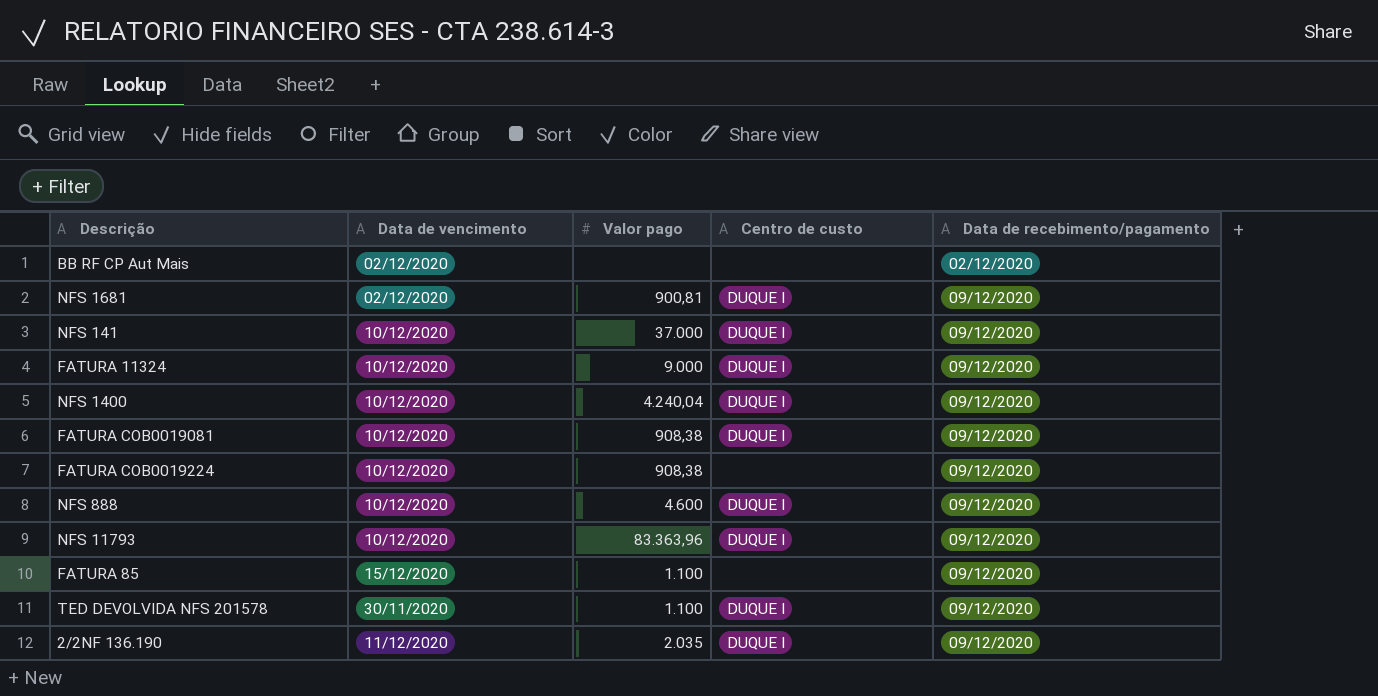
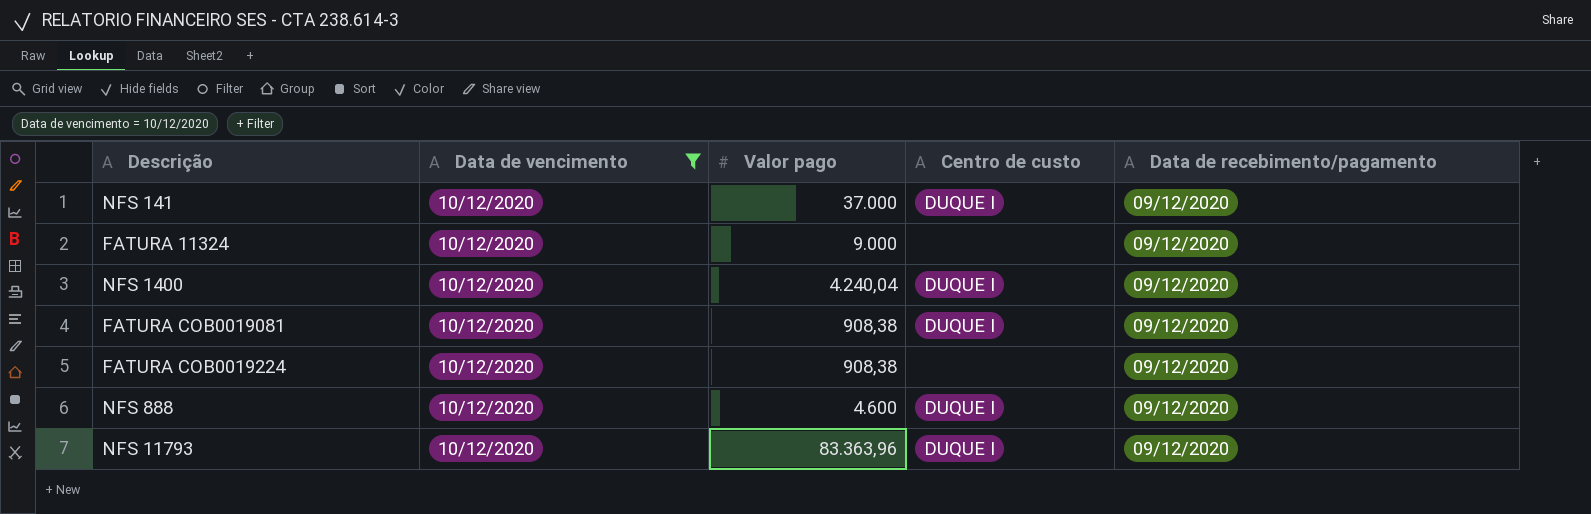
filter: none -> Data de vencimento = 10/12/2020
FATURA 11324 | Centro de custo: DUQUE I -> none

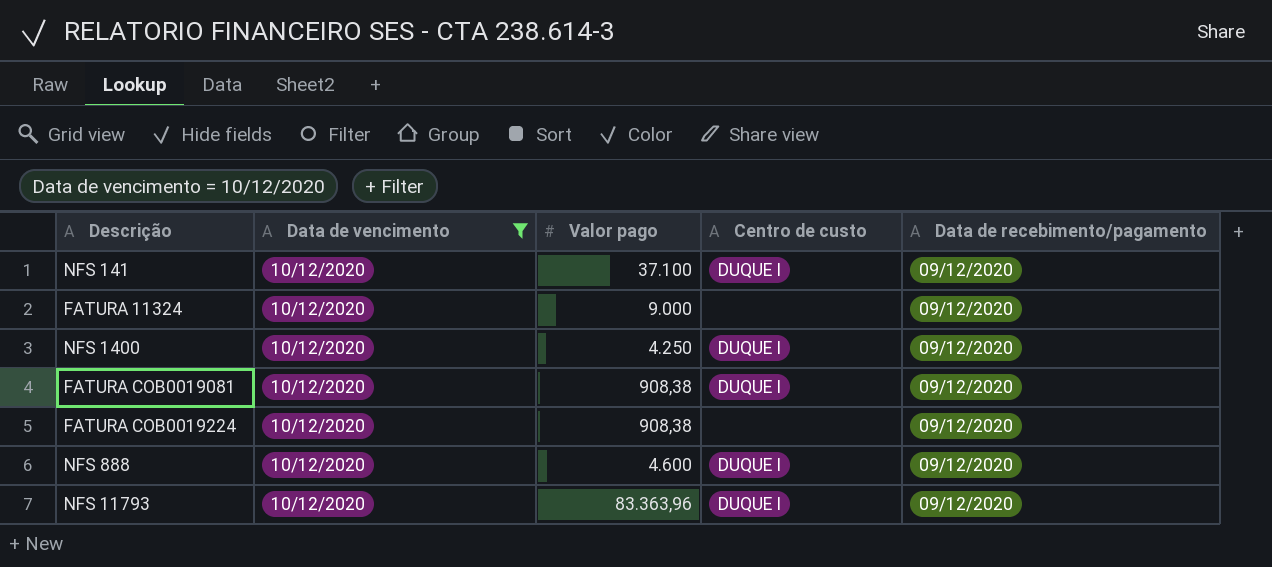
NFS 141 | Valor pago: 37.000 -> 37.100
NFS 1400 | Valor pago: 4.240,04 -> 4.250

